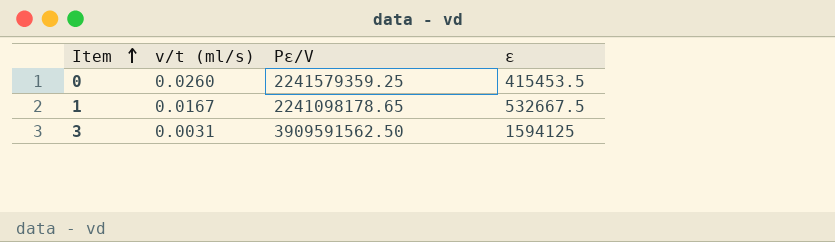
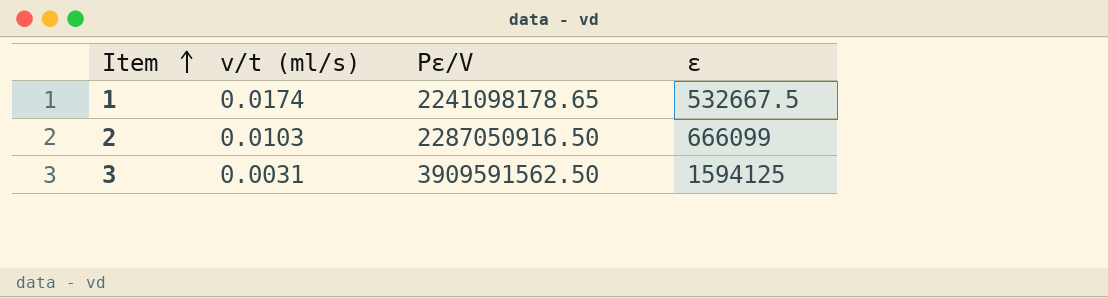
row 0: 0.0260 | 2241579359.25 | 415453.5 -> none
1 | v/t (ml/s): 0.0167 -> 0.0174
row 2: none -> 0.0103 | 2287050916.50 | 666099

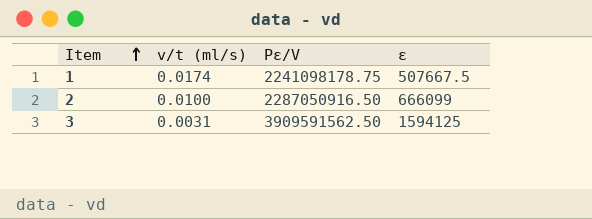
1 | Pε/V: 2241098178.65 -> 2241098178.75
1 | ε: 532667.5 -> 507667.5
2 | v/t (ml/s): 0.0103 -> 0.0100

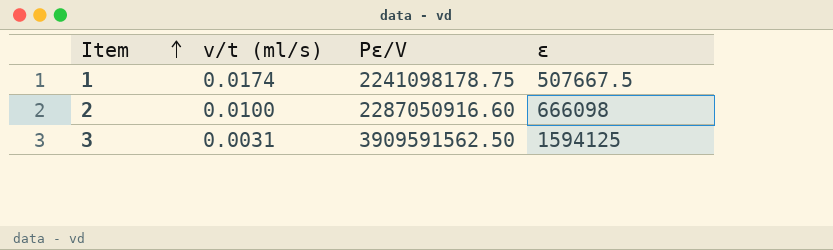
2 | Pε/V: 2287050916.50 -> 2287050916.60
2 | ε: 666099 -> 666098

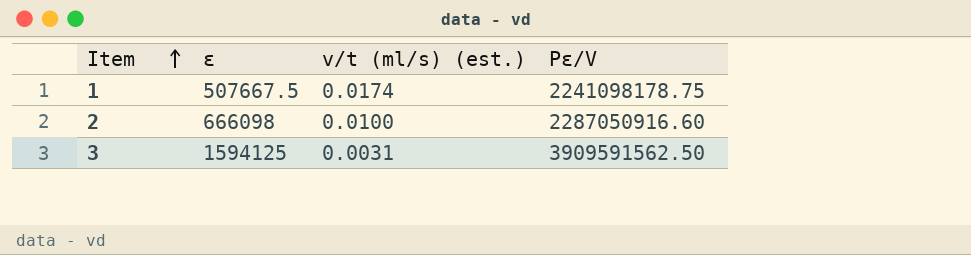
column ε | position: 4 -> 2
column name: v/t (ml/s) -> v/t (ml/s) (est.)

